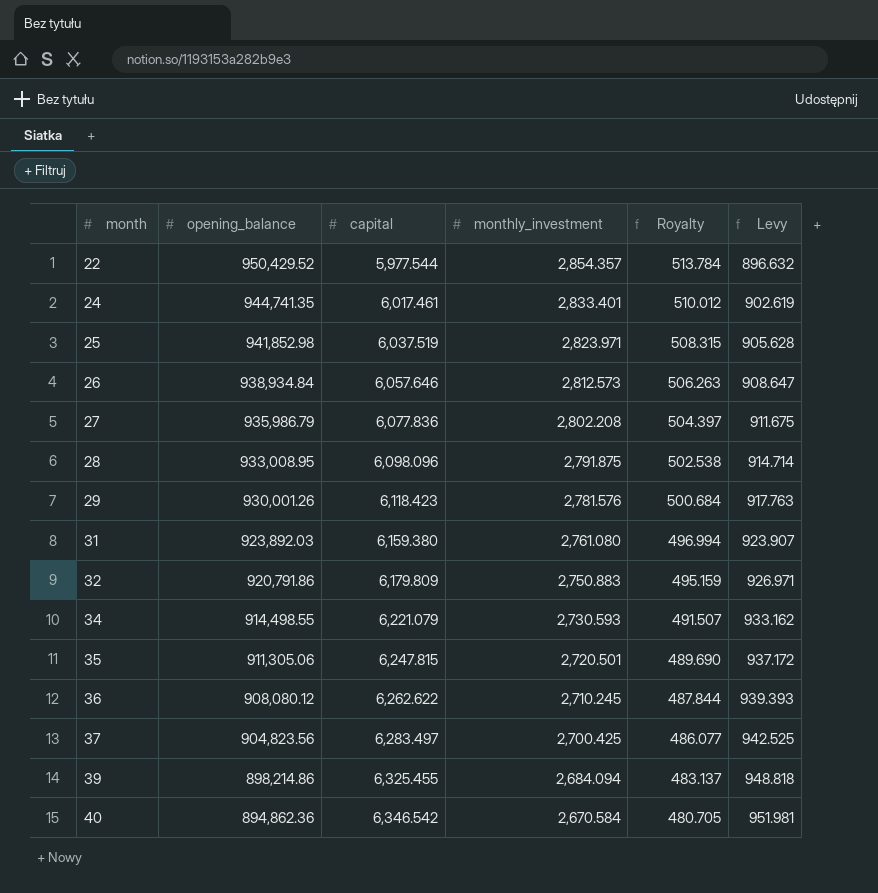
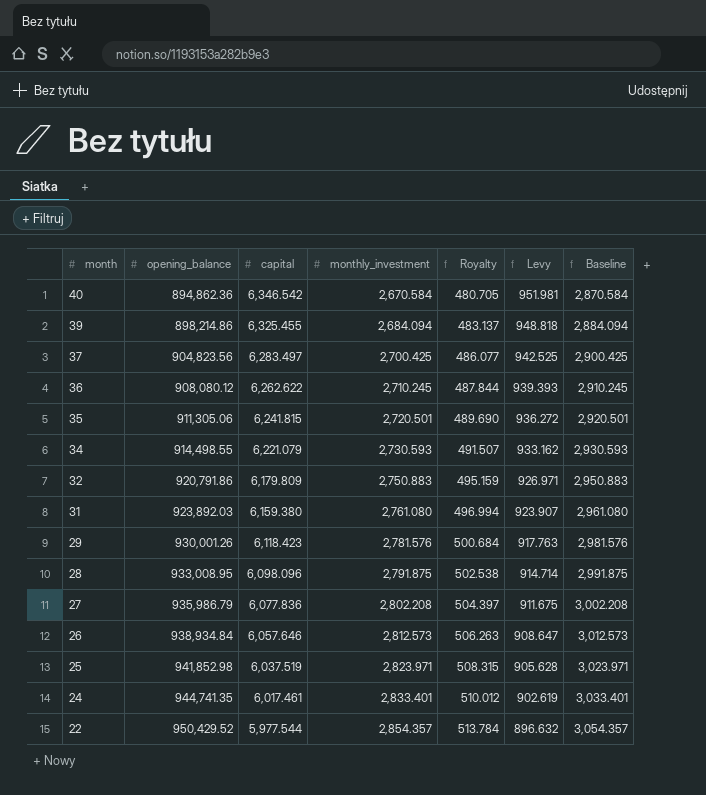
row order: month ascending -> month descending
column Baseline | formula: none -> [monthly_investment] + 200
35 | capital: 6,247.815 -> 6,241.815
35 | Levy: 937.172 -> 936.272

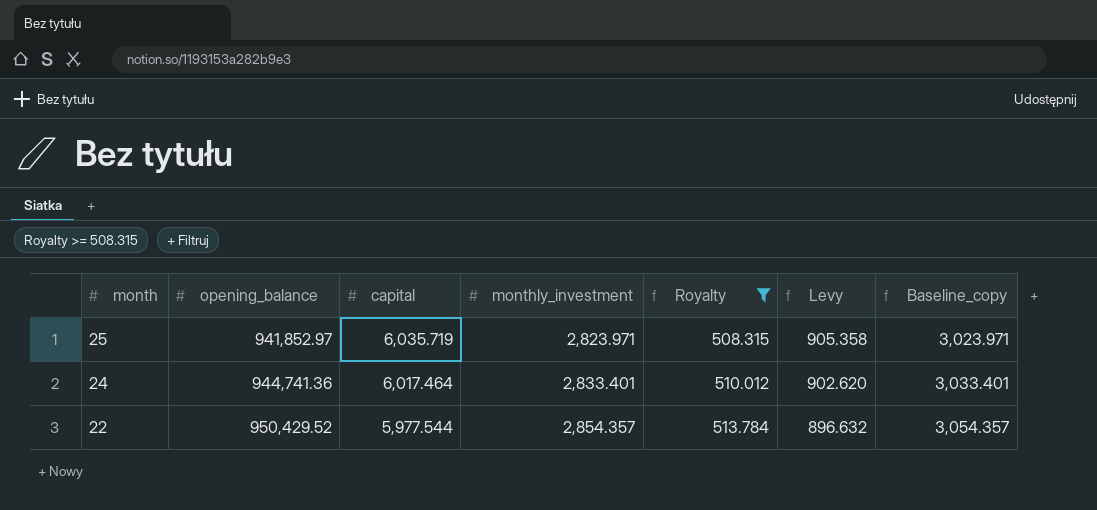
filter: none -> Royalty >= 508.315
column name: Baseline -> Baseline_copy
25 | opening_balance: 941,852.98 -> 941,852.97
25 | capital: 6,037.519 -> 6,035.719
25 | Levy: 905.628 -> 905.358
24 | opening_balance: 944,741.35 -> 944,741.36
24 | capital: 6,017.461 -> 6,017.464
24 | Levy: 902.619 -> 902.620

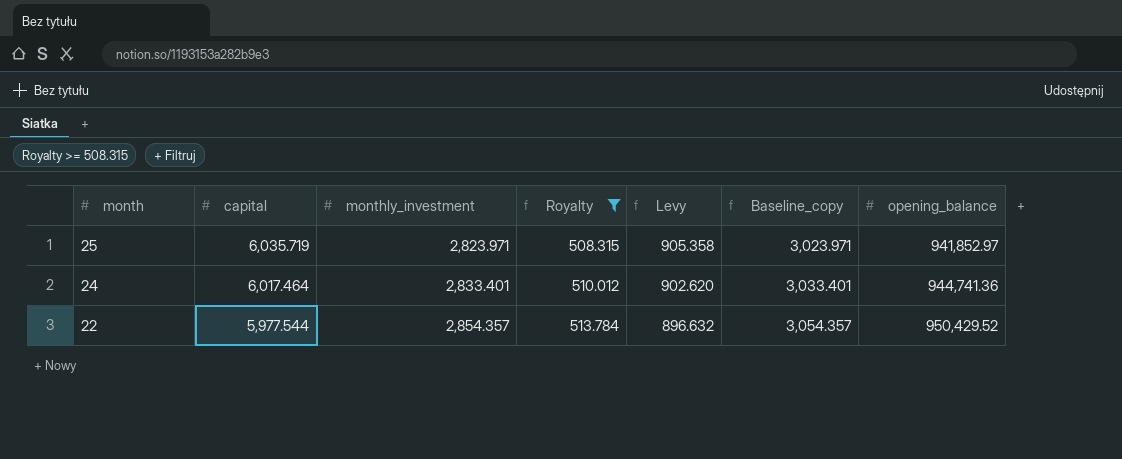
column opening_balance | position: 2 -> 7

